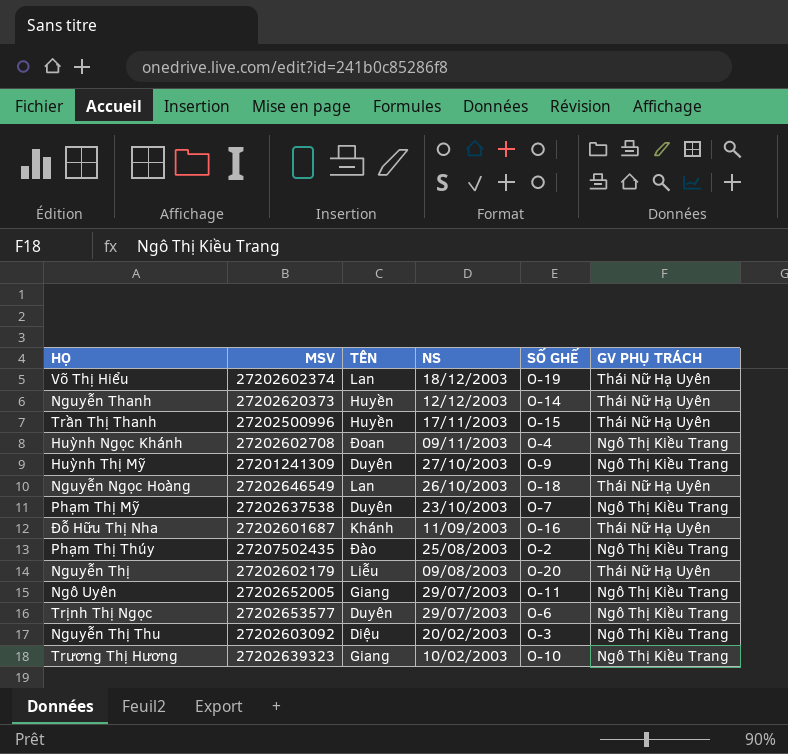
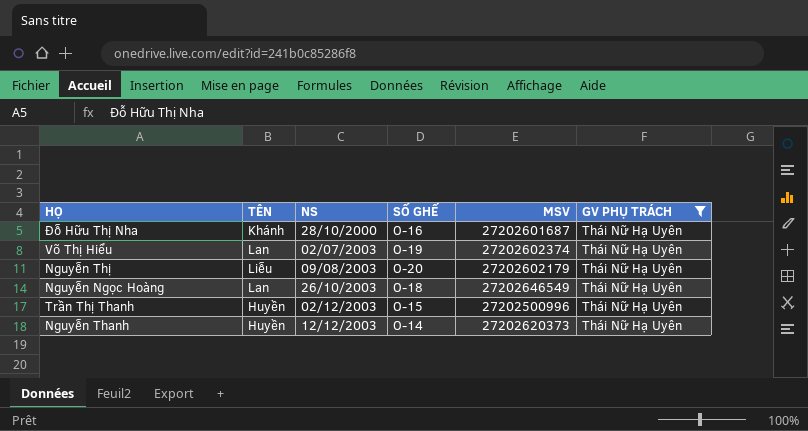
filter: none -> GV PHỤ TRÁCH = Thái Nữ Hạ Uyên
row order: NS descending -> NS ascending
column MSV | position: 2 -> 5
Đỗ Hữu Thị Nha | NS: 11/09/2003 -> 28/10/2000
Võ Thị Hiểu | NS: 18/12/2003 -> 02/07/2003
Trần Thị Thanh | NS: 17/11/2003 -> 02/12/2003

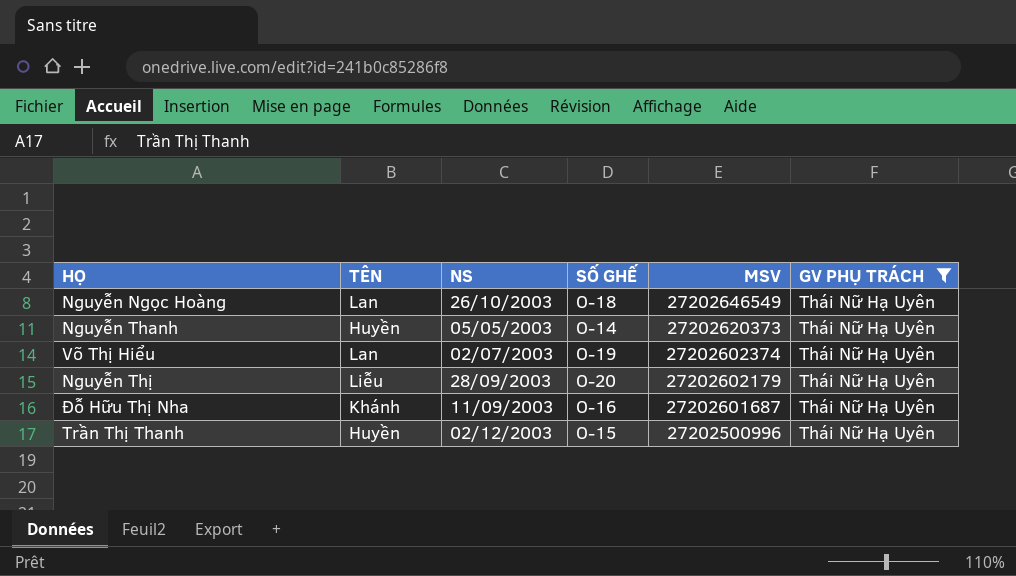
row order: NS ascending -> MSV descending
Nguyễn Thanh | NS: 12/12/2003 -> 05/05/2003
Nguyễn Thị | NS: 09/08/2003 -> 28/09/2003
Đỗ Hữu Thị Nha | NS: 28/10/2000 -> 11/09/2003

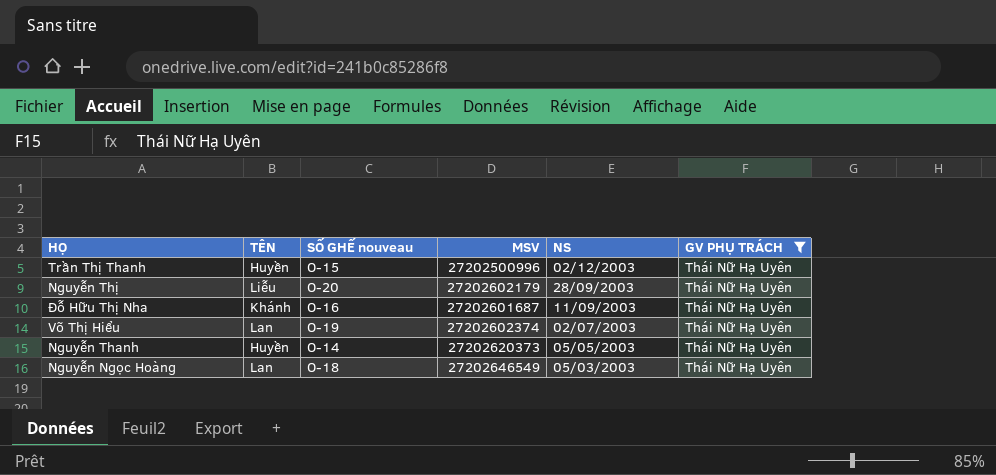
row order: MSV descending -> NS descending
column name: SỐ GHẾ -> SỐ GHẾ nouveau
column NS | position: 3 -> 5
Nguyễn Ngọc Hoàng | NS: 26/10/2003 -> 05/03/2003

